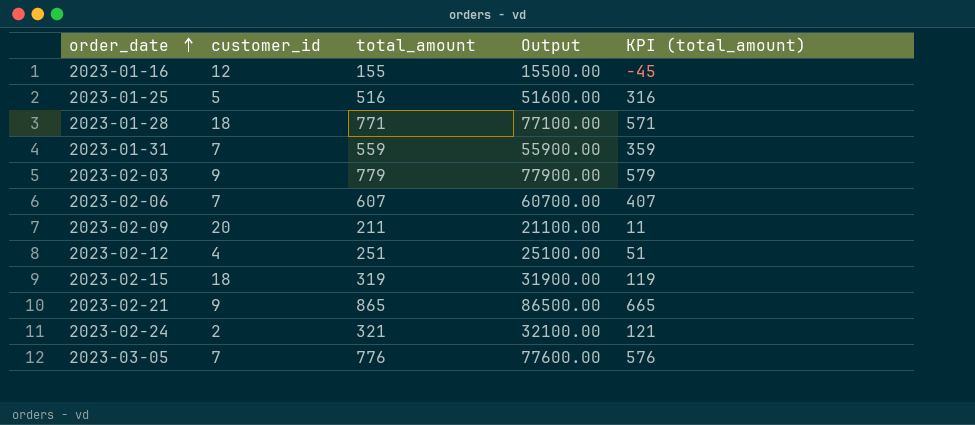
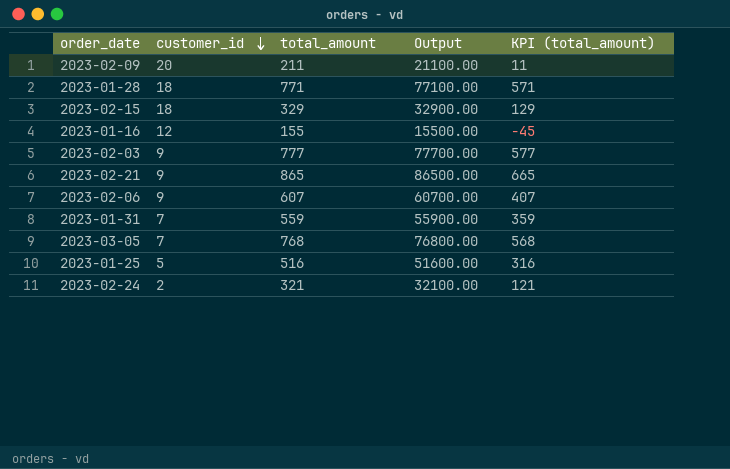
row order: order_date ascending -> customer_id descending
row 2023-02-12: 4 | 251 | 25100.00 | 51 -> none
2023-02-15 | total_amount: 319 -> 329
2023-02-15 | Output: 31900.00 -> 32900.00
2023-02-15 | KPI (total_amount): 119 -> 129
2023-02-03 | total_amount: 779 -> 777
2023-02-03 | Output: 77900.00 -> 77700.00
2023-02-03 | KPI (total_amount): 579 -> 577
2023-02-06 | customer_id: 7 -> 9
2023-03-05 | total_amount: 776 -> 768
2023-03-05 | Output: 77600.00 -> 76800.00
2023-03-05 | KPI (total_amount): 576 -> 568

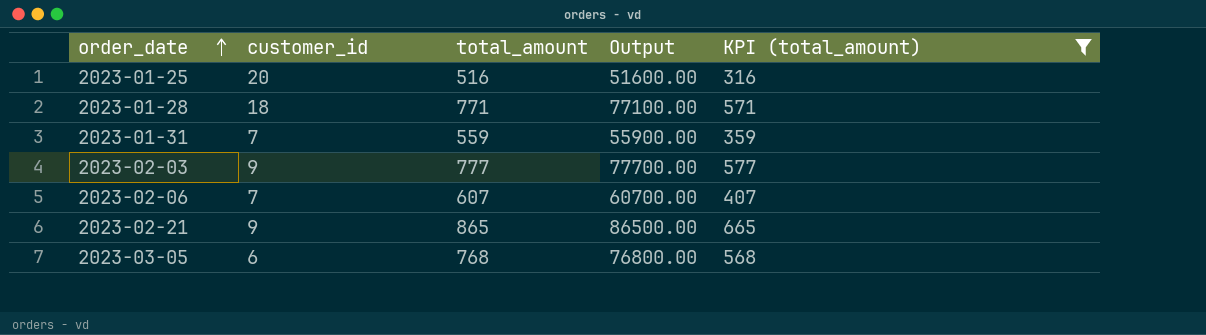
filter: none -> KPI (total_amount) >= 316
row order: customer_id descending -> order_date ascending
2023-01-25 | customer_id: 5 -> 20
2023-02-06 | customer_id: 9 -> 7
2023-03-05 | customer_id: 7 -> 6

